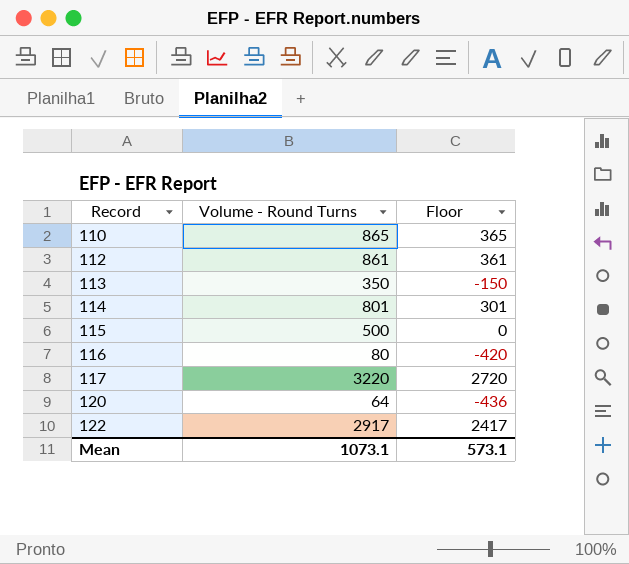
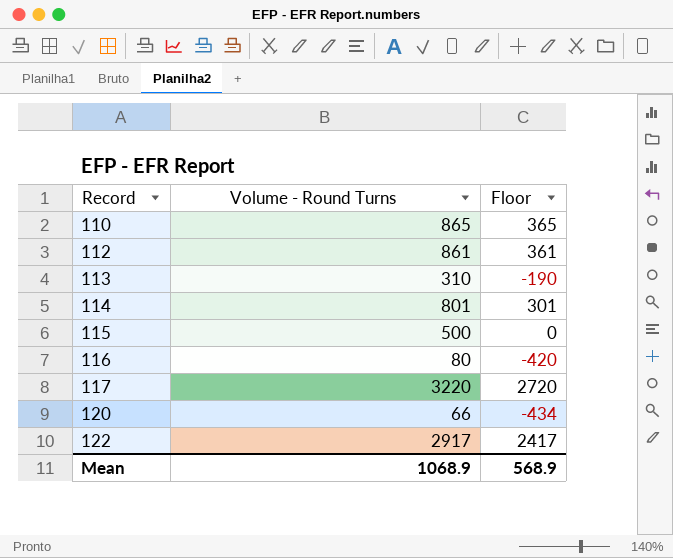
113 | Volume - Round Turns: 350 -> 310
113 | Floor: -150 -> -190
120 | Volume - Round Turns: 64 -> 66
120 | Floor: -436 -> -434
Mean | Volume - Round Turns: 1073.1 -> 1068.9
Mean | Floor: 573.1 -> 568.9

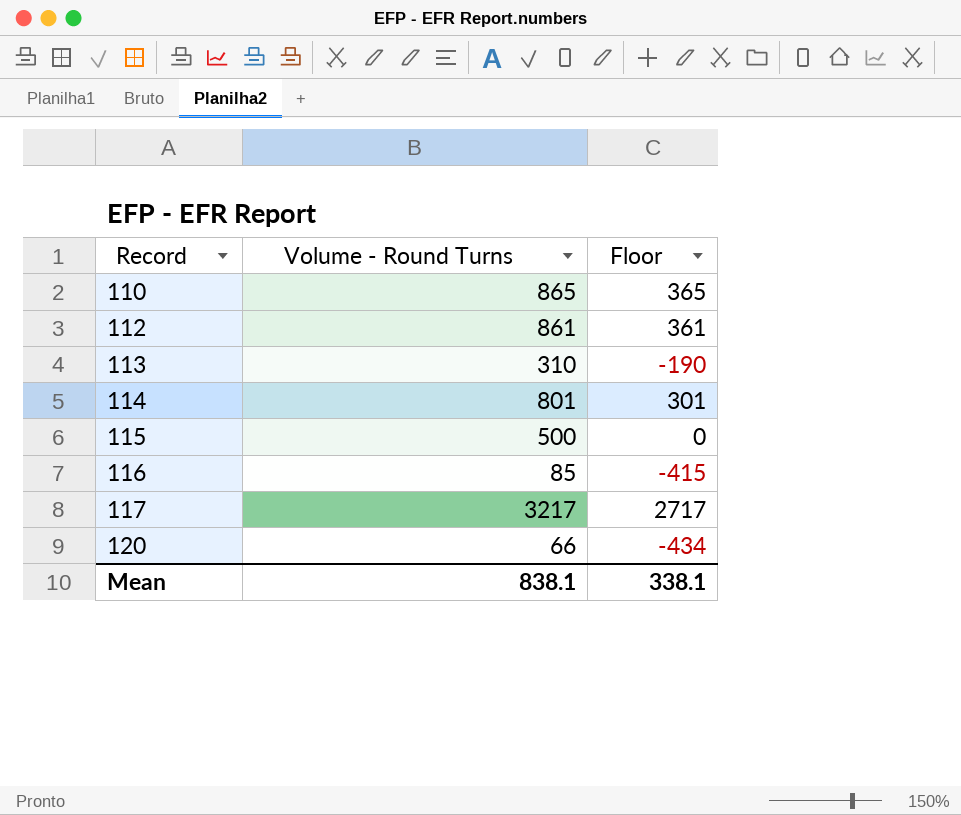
row 122: 2917 | 2417 -> none
116 | Volume - Round Turns: 80 -> 85
116 | Floor: -420 -> -415
117 | Volume - Round Turns: 3220 -> 3217
117 | Floor: 2720 -> 2717
Mean | Volume - Round Turns: 1068.9 -> 838.1
Mean | Floor: 568.9 -> 338.1

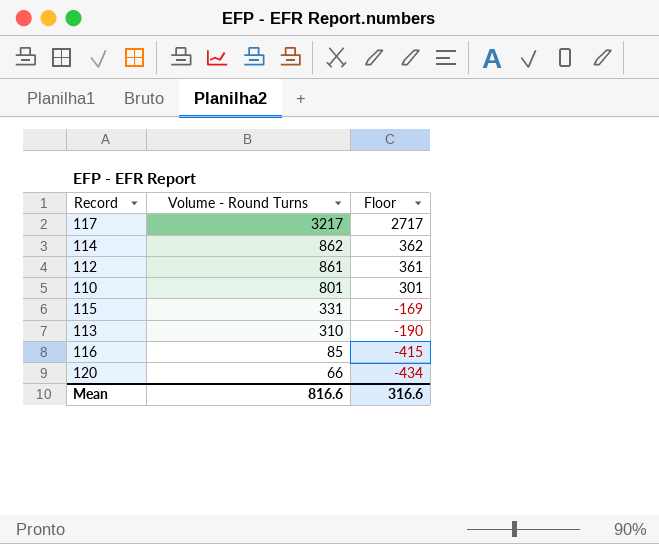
row order: Record ascending -> Volume - Round Turns descending
114 | Volume - Round Turns: 801 -> 862
114 | Floor: 301 -> 362
110 | Volume - Round Turns: 865 -> 801
110 | Floor: 365 -> 301
115 | Volume - Round Turns: 500 -> 331
115 | Floor: 0 -> -169
Mean | Volume - Round Turns: 838.1 -> 816.6
Mean | Floor: 338.1 -> 316.6

